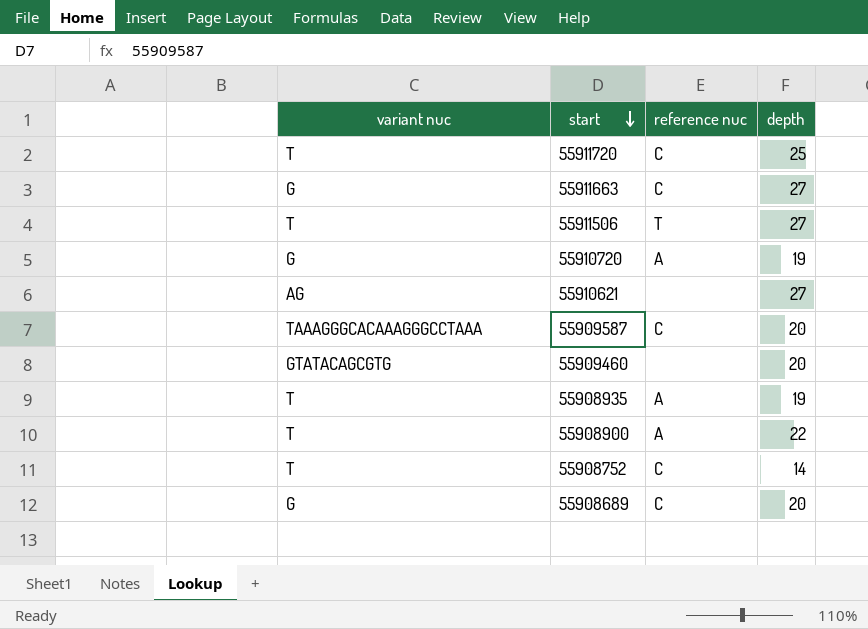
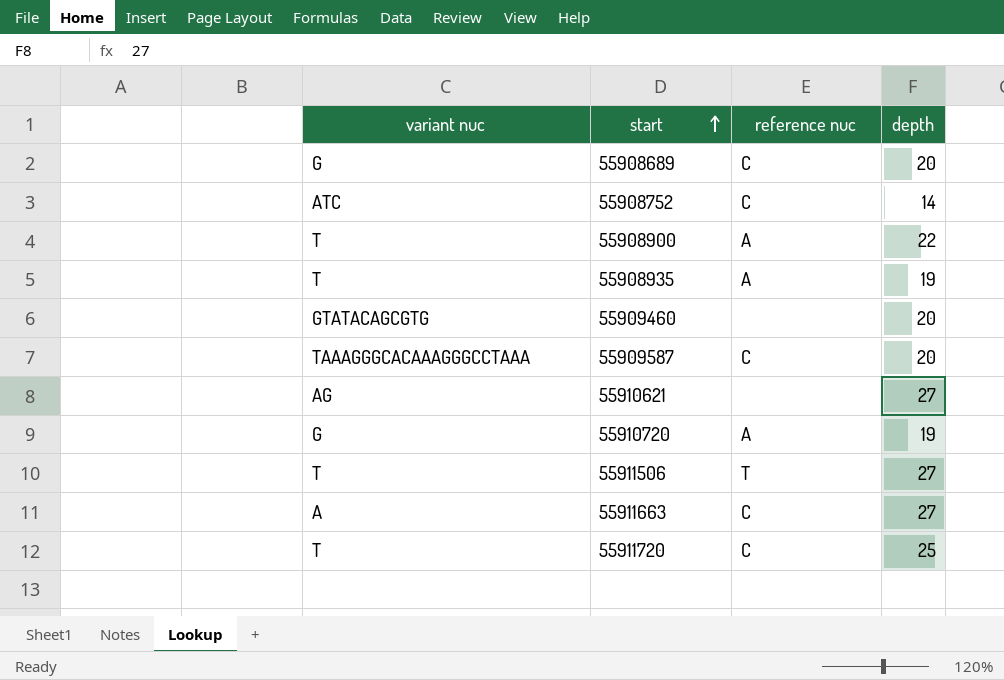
row order: start descending -> start ascending
55908752 | variant nuc: T -> ATC
55911663 | variant nuc: G -> A

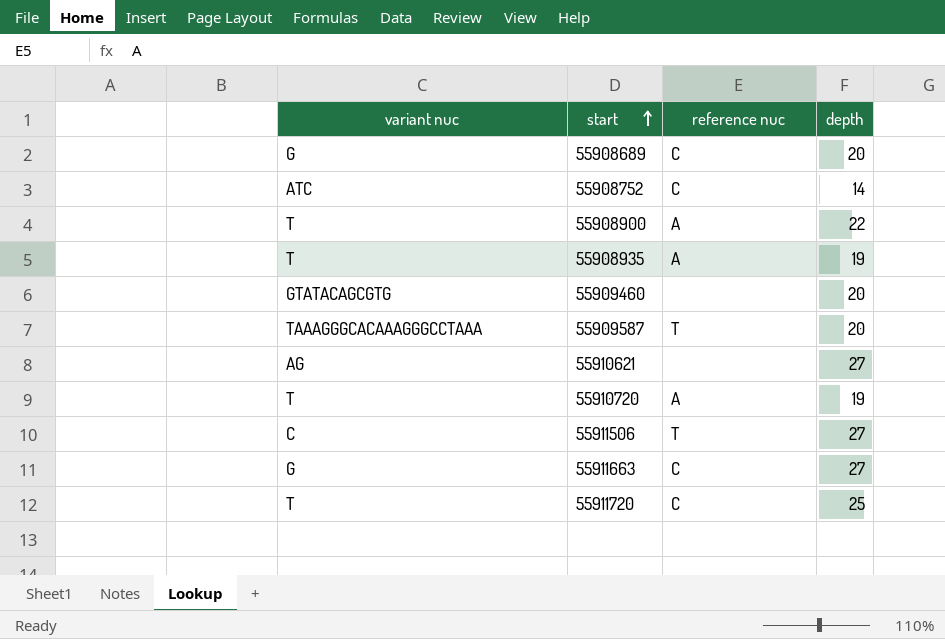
55909587 | reference nuc: C -> T
55910720 | variant nuc: G -> T
55911506 | variant nuc: T -> C
55911663 | variant nuc: A -> G

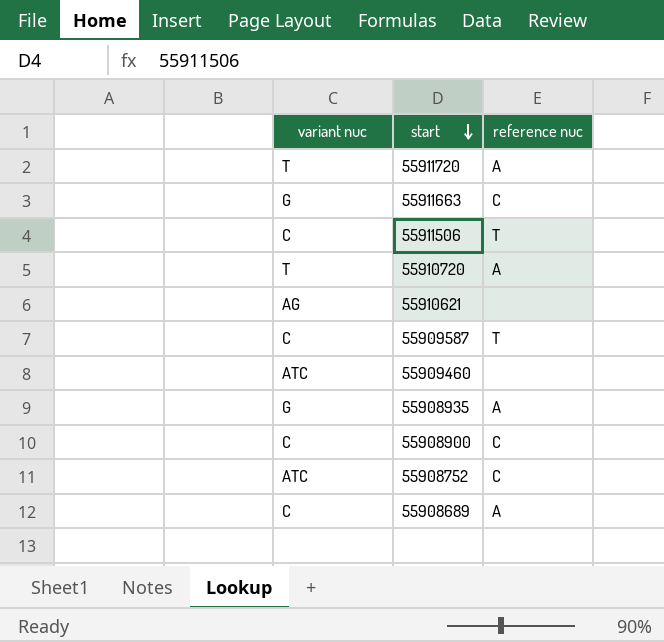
row order: start ascending -> start descending
column depth | position: 4 -> none
55911720 | reference nuc: C -> A
55909587 | variant nuc: TAAAGGGCACAAAGGGCCTAAA -> C
55909460 | variant nuc: GTATACAGCGTG -> ATC
55908935 | variant nuc: T -> G
55908900 | variant nuc: T -> C
55908900 | reference nuc: A -> C
55908689 | variant nuc: G -> C
55908689 | reference nuc: C -> A

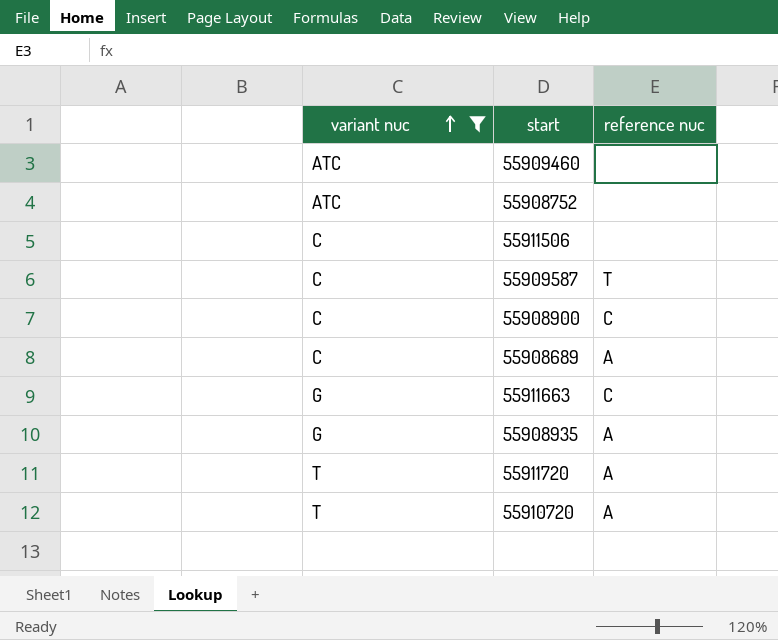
filter: none -> variant nuc != AG
row order: start descending -> variant nuc ascending
55908752 | reference nuc: C -> none
55911506 | reference nuc: T -> none

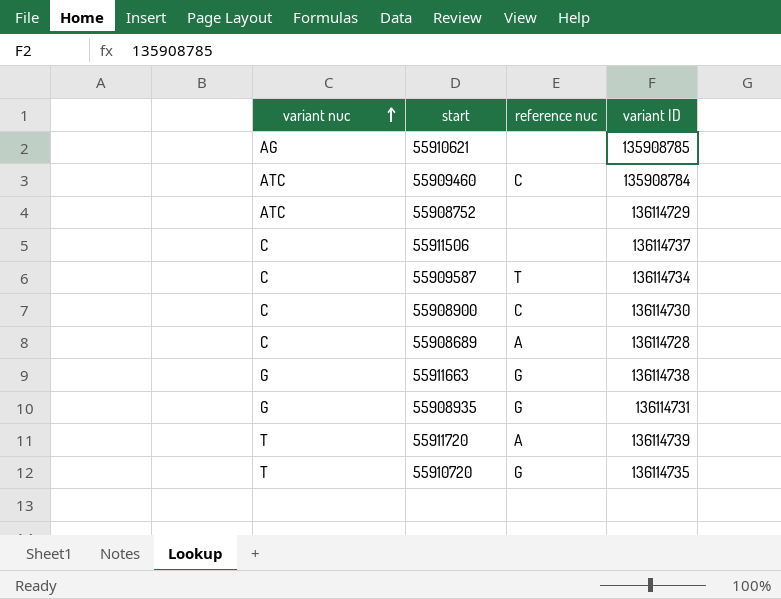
filter: variant nuc != AG -> none
column variant ID | position: none -> 4
55909460 | reference nuc: none -> C
55911663 | reference nuc: C -> G
55908935 | reference nuc: A -> G
55910720 | reference nuc: A -> G

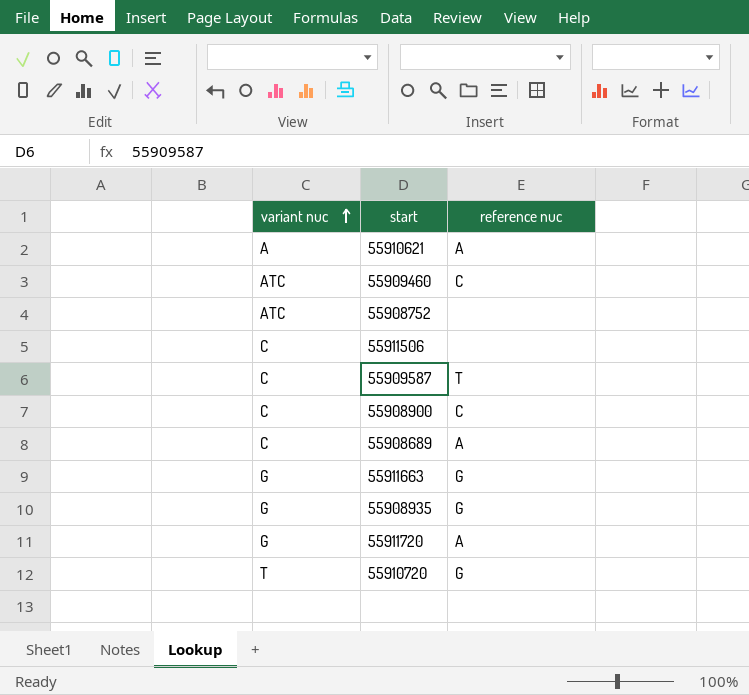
column variant ID | position: 4 -> none
55910621 | variant nuc: AG -> A
55910621 | reference nuc: none -> A
55911720 | variant nuc: T -> G

